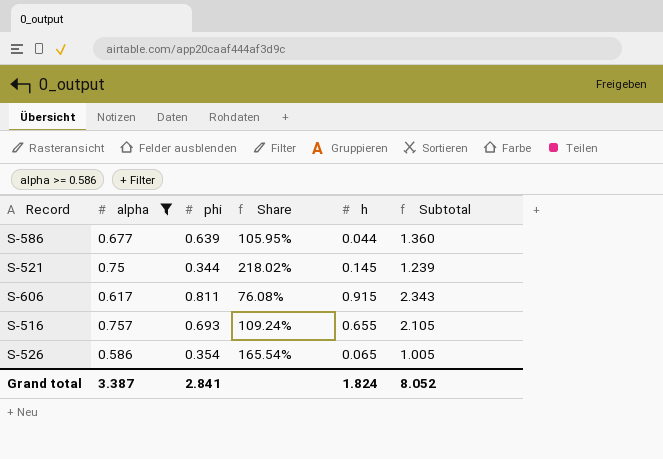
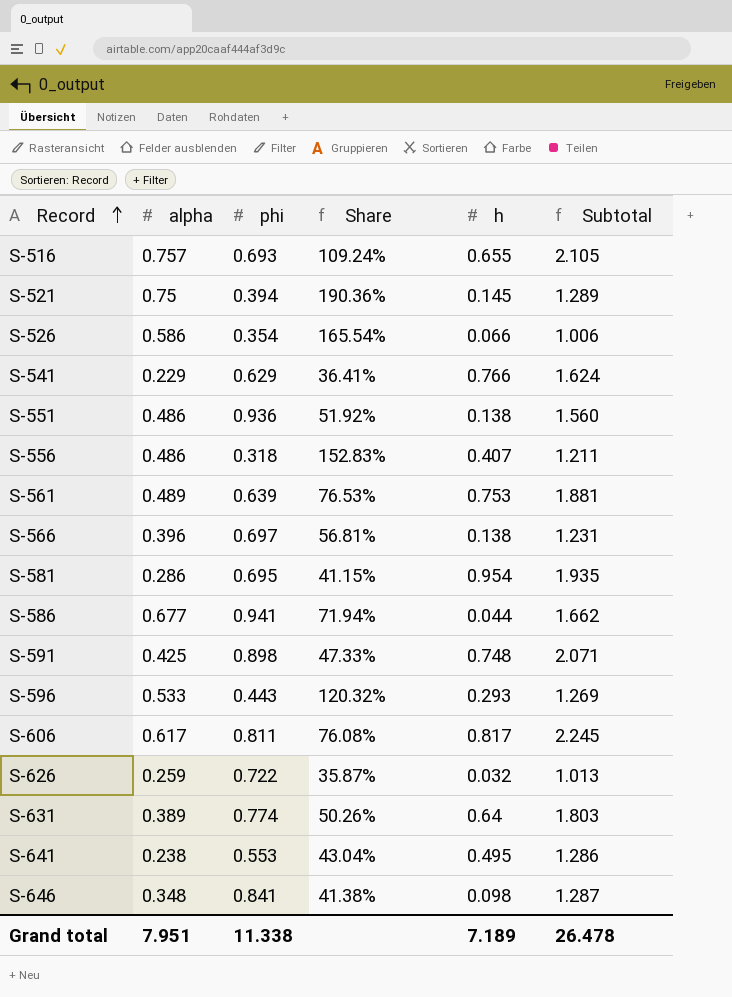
filter: alpha >= 0.586 -> none
row order: none -> Record ascending
S-521 | phi: 0.344 -> 0.394
S-521 | Share: 218.02% -> 190.36%
S-521 | Subtotal: 1.239 -> 1.289
S-526 | h: 0.065 -> 0.066
S-526 | Subtotal: 1.005 -> 1.006
S-586 | phi: 0.639 -> 0.941
S-586 | Share: 105.95% -> 71.94%
S-586 | Subtotal: 1.360 -> 1.662
S-606 | h: 0.915 -> 0.817
S-606 | Subtotal: 2.343 -> 2.245
Grand total | alpha: 3.387 -> 7.951
Grand total | phi: 2.841 -> 11.338
Grand total | h: 1.824 -> 7.189
Grand total | Subtotal: 8.052 -> 26.478

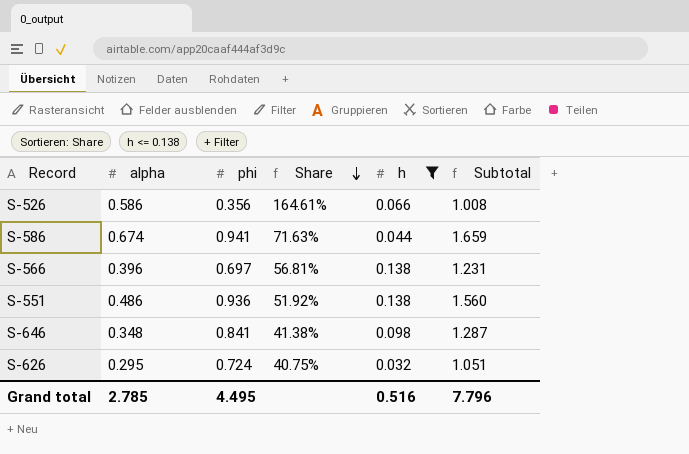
filter: none -> h <= 0.138
row order: Record ascending -> Share descending
S-526 | phi: 0.354 -> 0.356
S-526 | Share: 165.54% -> 164.61%
S-526 | Subtotal: 1.006 -> 1.008
S-586 | alpha: 0.677 -> 0.674
S-586 | Share: 71.94% -> 71.63%
S-586 | Subtotal: 1.662 -> 1.659
S-626 | alpha: 0.259 -> 0.295
S-626 | phi: 0.722 -> 0.724
S-626 | Share: 35.87% -> 40.75%
S-626 | Subtotal: 1.013 -> 1.051
Grand total | alpha: 7.951 -> 2.785
Grand total | phi: 11.338 -> 4.495
Grand total | h: 7.189 -> 0.516
Grand total | Subtotal: 26.478 -> 7.796

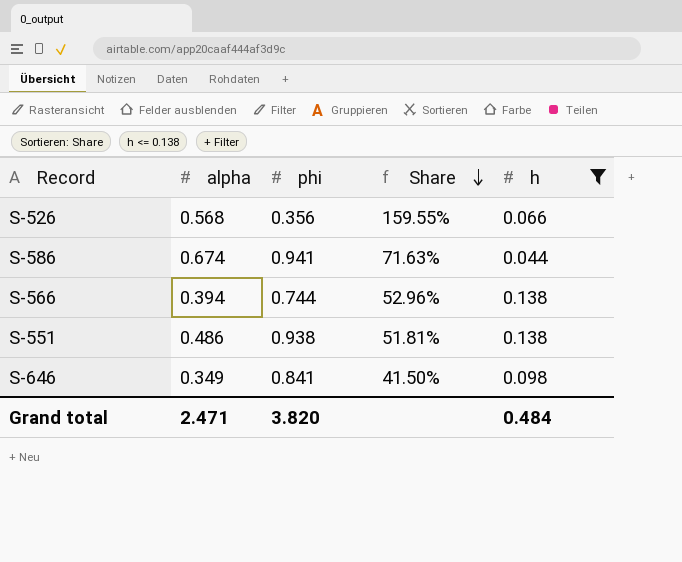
column Subtotal | formula: [alpha] + [phi] + [h] -> none
row S-626: 0.295 | 0.724 | 40.75% | 0.032 | 1.051 -> none
S-526 | alpha: 0.586 -> 0.568
S-526 | Share: 164.61% -> 159.55%
S-566 | alpha: 0.396 -> 0.394
S-566 | phi: 0.697 -> 0.744
S-566 | Share: 56.81% -> 52.96%
S-551 | phi: 0.936 -> 0.938
S-551 | Share: 51.92% -> 51.81%
S-646 | alpha: 0.348 -> 0.349
S-646 | Share: 41.38% -> 41.50%
Grand total | alpha: 2.785 -> 2.471
Grand total | phi: 4.495 -> 3.820
Grand total | h: 0.516 -> 0.484

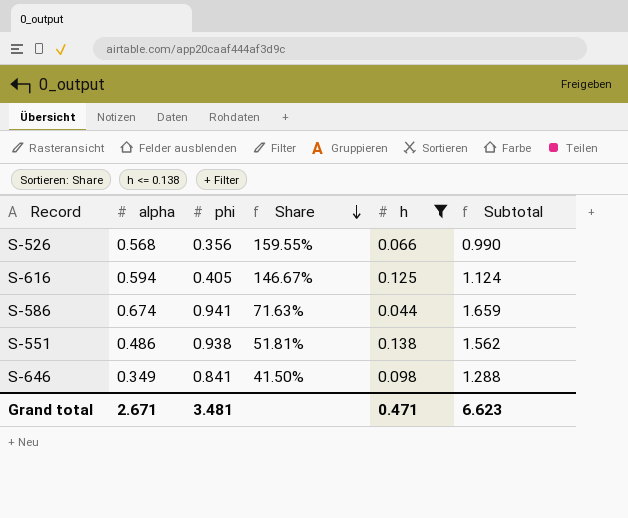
column Subtotal | formula: none -> [alpha] + [phi] + [h]
row S-566: 0.394 | 0.744 | 52.96% | 0.138 -> none
row S-616: none -> 0.594 | 0.405 | 146.67% | 0.125 | 1.124
Grand total | alpha: 2.471 -> 2.671
Grand total | phi: 3.820 -> 3.481
Grand total | h: 0.484 -> 0.471

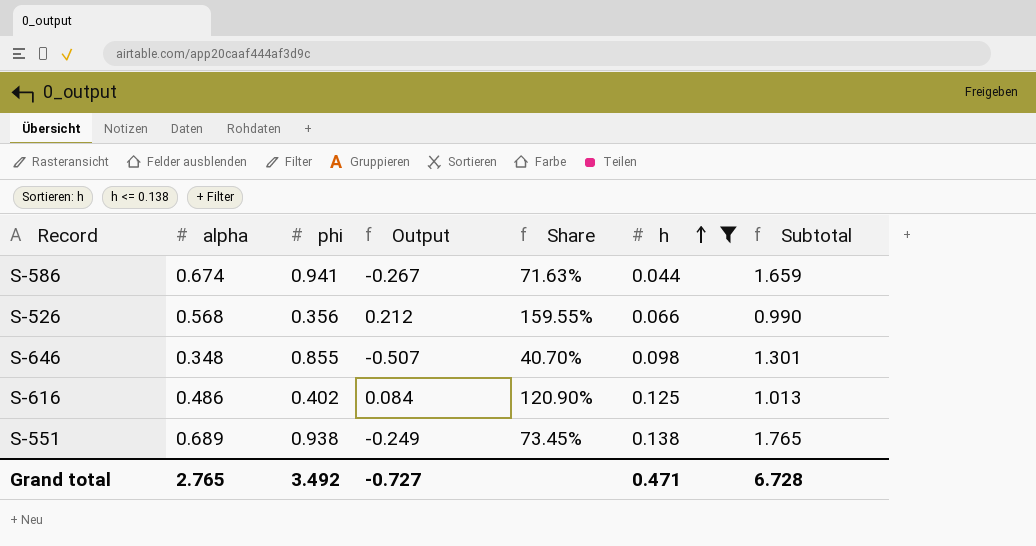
row order: Share descending -> h ascending
column Output | formula: none -> [alpha] - [phi]
S-646 | alpha: 0.349 -> 0.348
S-646 | phi: 0.841 -> 0.855
S-646 | Share: 41.50% -> 40.70%
S-646 | Subtotal: 1.288 -> 1.301
S-616 | alpha: 0.594 -> 0.486
S-616 | phi: 0.405 -> 0.402
S-616 | Share: 146.67% -> 120.90%
S-616 | Subtotal: 1.124 -> 1.013
S-551 | alpha: 0.486 -> 0.689
S-551 | Share: 51.81% -> 73.45%
S-551 | Subtotal: 1.562 -> 1.765
Grand total | alpha: 2.671 -> 2.765
Grand total | phi: 3.481 -> 3.492
Grand total | Subtotal: 6.623 -> 6.728

